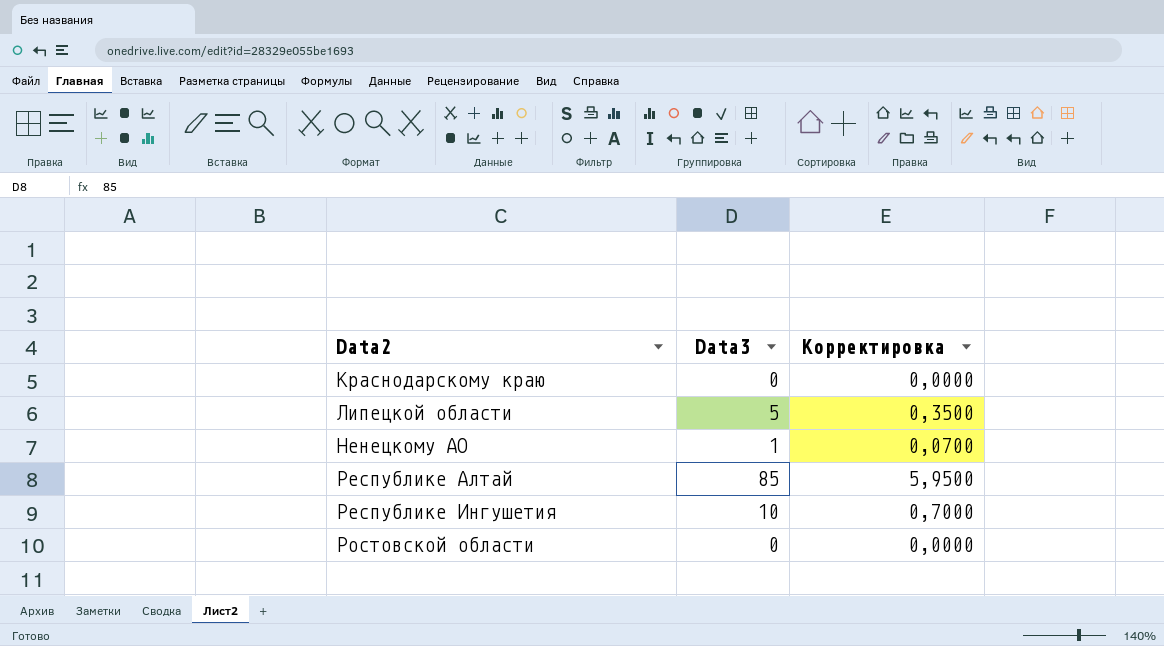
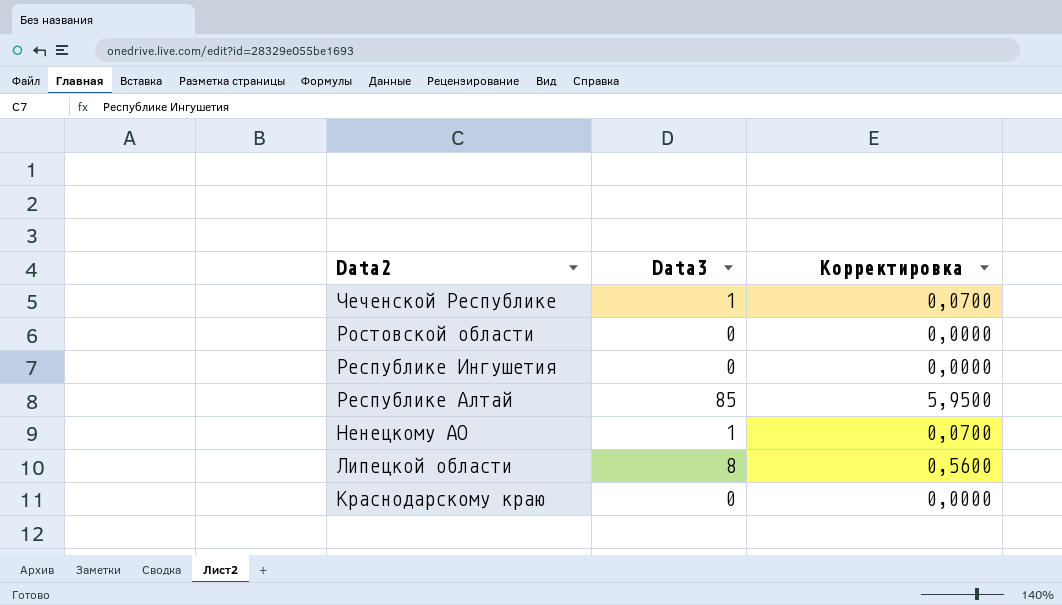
row order: Data2 ascending -> Data2 descending
row Чеченской Республике: none -> 1 | 0,0700
Республике Ингушетия | Data3: 10 -> 0
Республике Ингушетия | Корректировка: 0,7000 -> 0,0000
Липецкой области | Data3: 5 -> 8
Липецкой области | Корректировка: 0,3500 -> 0,5600

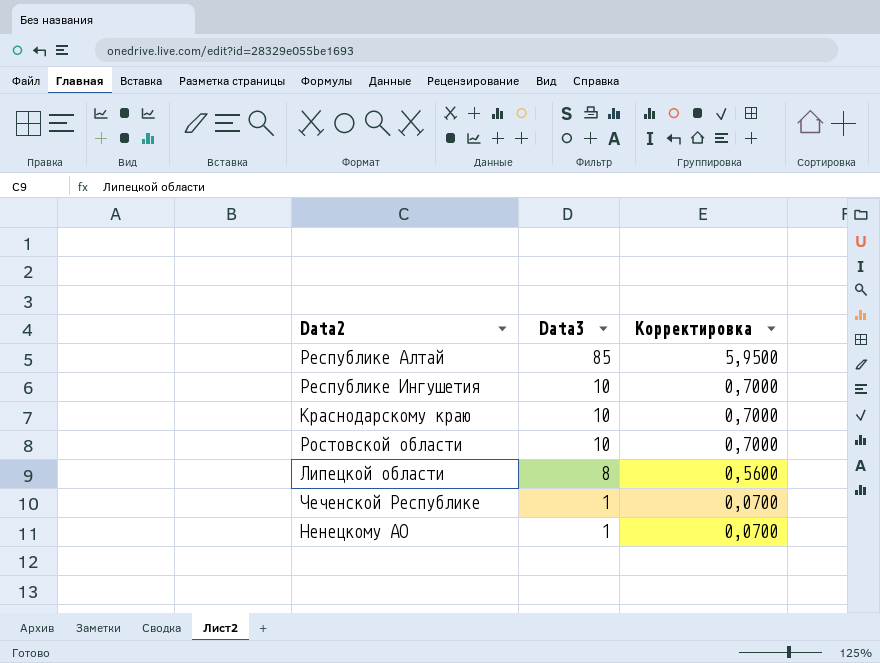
row order: Data2 descending -> Data3 descending
Республике Ингушетия | Data3: 0 -> 10
Республике Ингушетия | Корректировка: 0,0000 -> 0,7000
Краснодарскому краю | Data3: 0 -> 10
Краснодарскому краю | Корректировка: 0,0000 -> 0,7000
Ростовской области | Data3: 0 -> 10
Ростовской области | Корректировка: 0,0000 -> 0,7000

